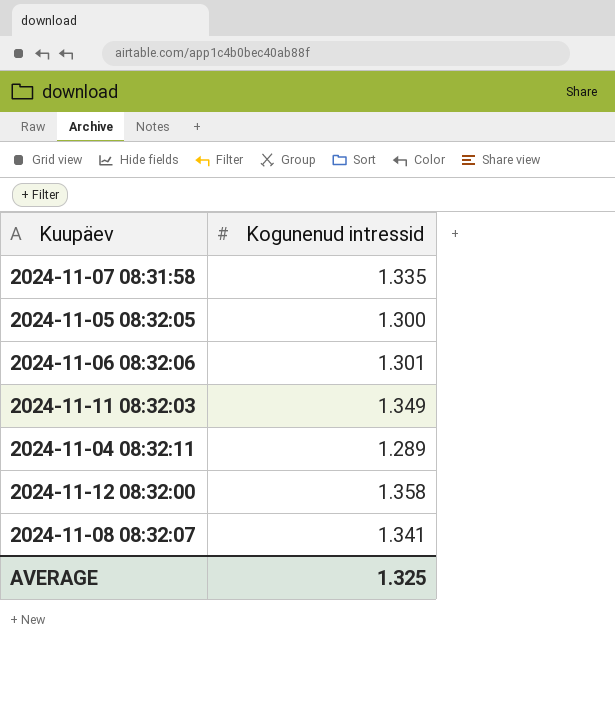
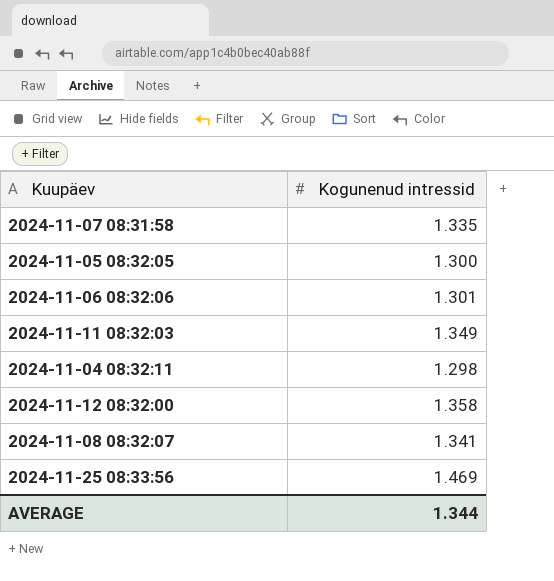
2024-11-04 08:32:11 | Kogunenud intressid: 1.289 -> 1.298
row 2024-11-25 08:33:56: none -> 1.469
AVERAGE | Kogunenud intressid: 1.325 -> 1.344

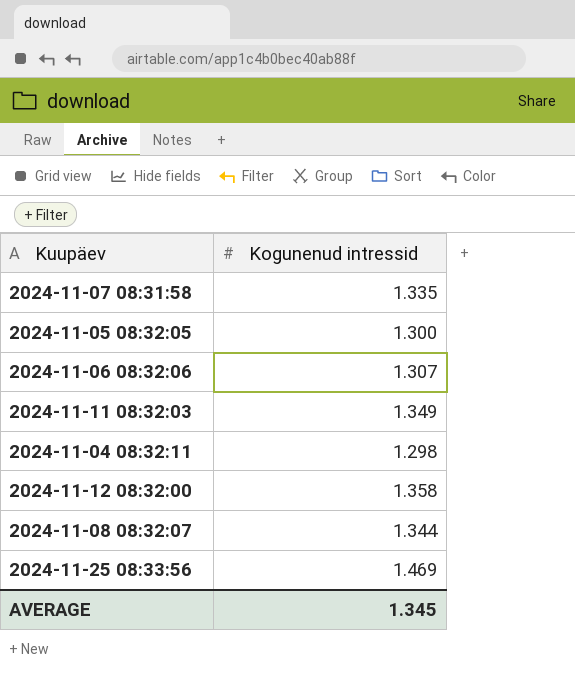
2024-11-06 08:32:06 | Kogunenud intressid: 1.301 -> 1.307
2024-11-08 08:32:07 | Kogunenud intressid: 1.341 -> 1.344
AVERAGE | Kogunenud intressid: 1.344 -> 1.345

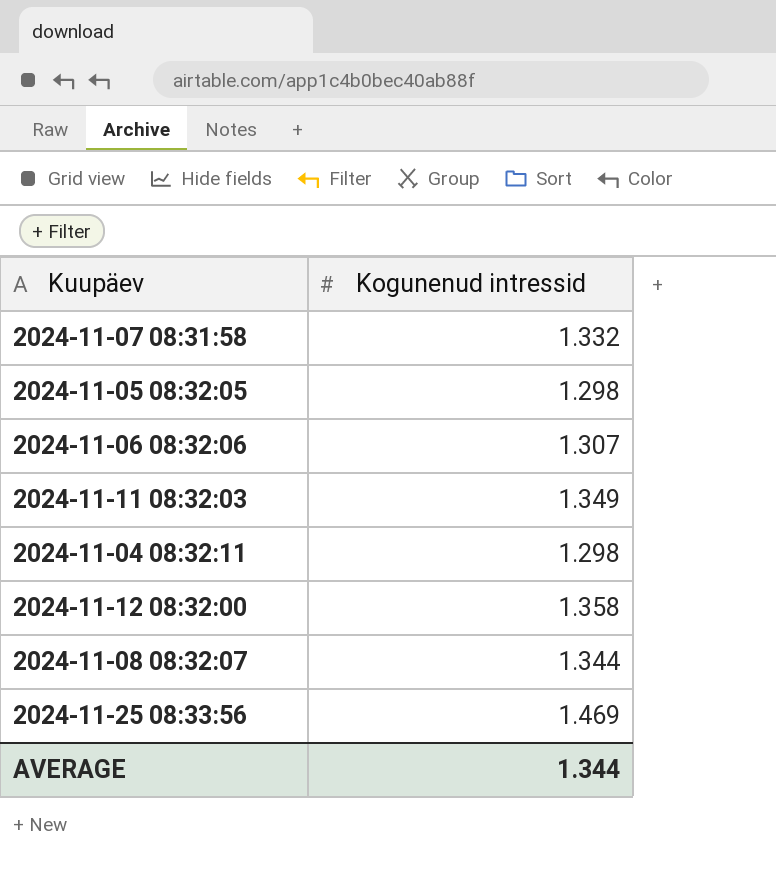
2024-11-07 08:31:58 | Kogunenud intressid: 1.335 -> 1.332
2024-11-05 08:32:05 | Kogunenud intressid: 1.300 -> 1.298
AVERAGE | Kogunenud intressid: 1.345 -> 1.344

